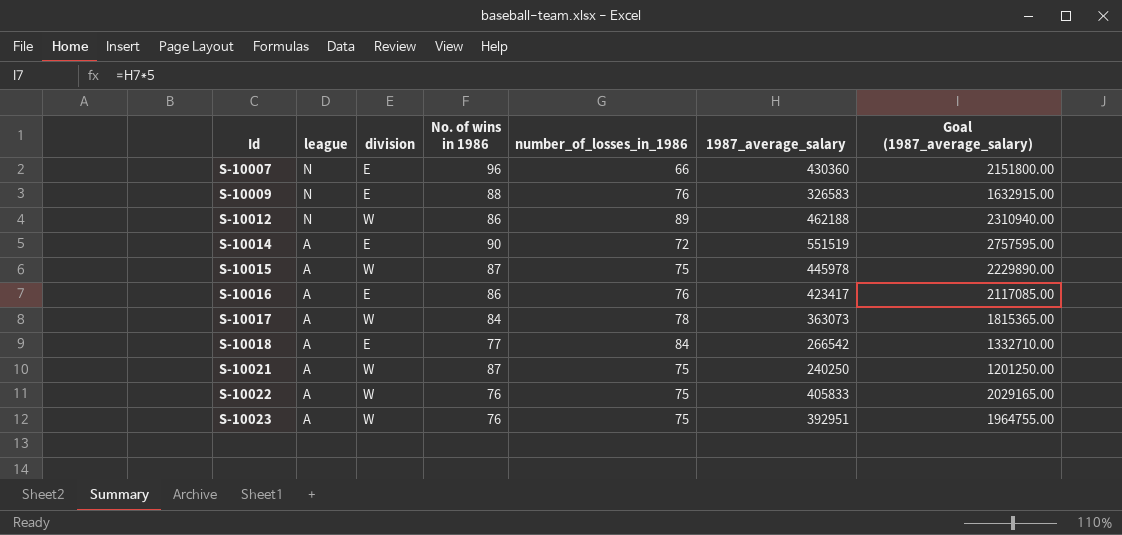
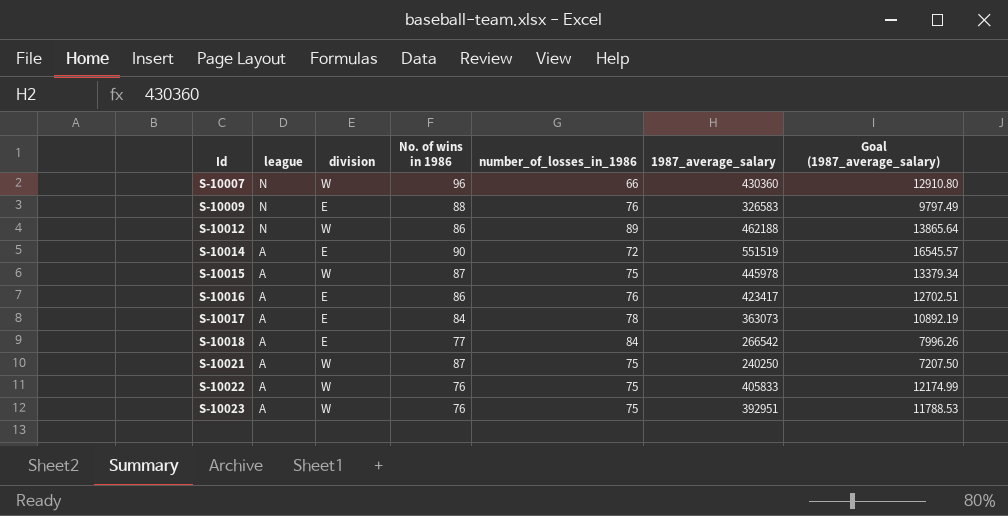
column Goal (1987_average_salary) | formula: [1987_average_salary] * 5 -> [1987_average_salary] * 0.03
S-10007 | division: E -> W
S-10017 | division: W -> E

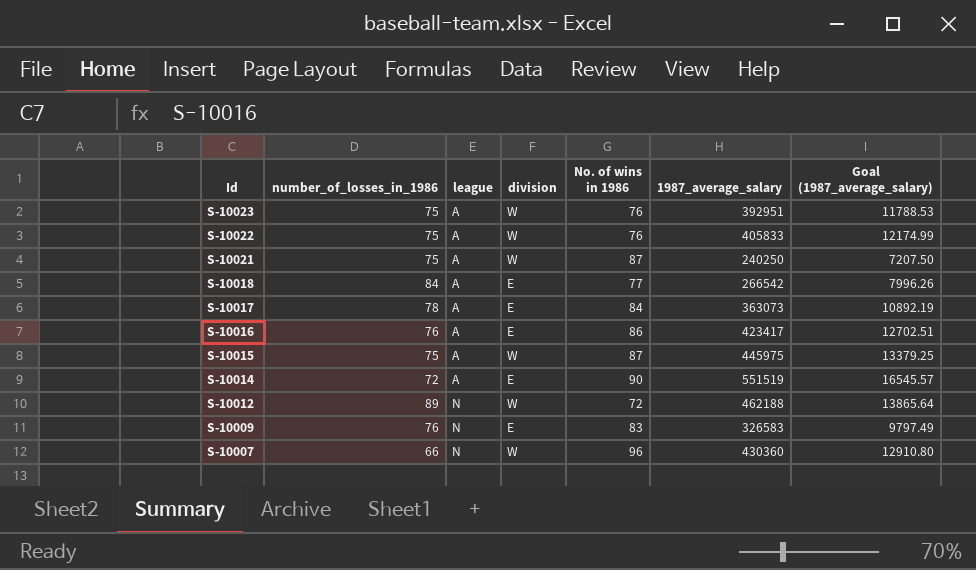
row order: Id ascending -> Id descending
column number_of_losses_in_1986 | position: 5 -> 2
S-10015 | 1987_average_salary: 445978 -> 445975
S-10015 | Goal (1987_average_salary): 13379.34 -> 13379.25
S-10012 | No. of wins in 1986: 86 -> 72
S-10009 | No. of wins in 1986: 88 -> 83

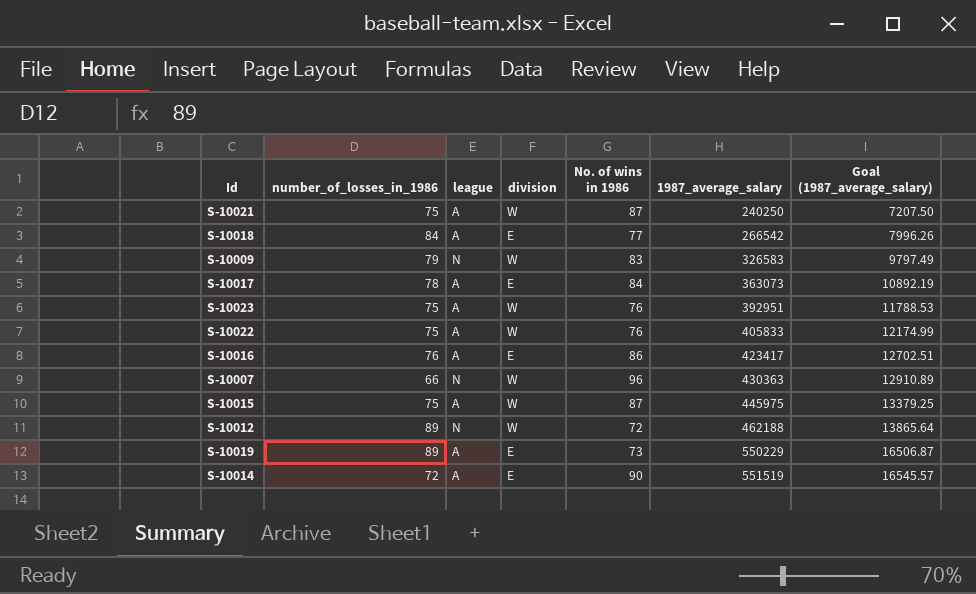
row order: Id descending -> 1987_average_salary ascending
S-10009 | number_of_losses_in_1986: 76 -> 79
S-10009 | division: E -> W
S-10007 | 1987_average_salary: 430360 -> 430363
S-10007 | Goal (1987_average_salary): 12910.80 -> 12910.89
row S-10019: none -> 89 | A | E | 73 | 550229 | 16506.87

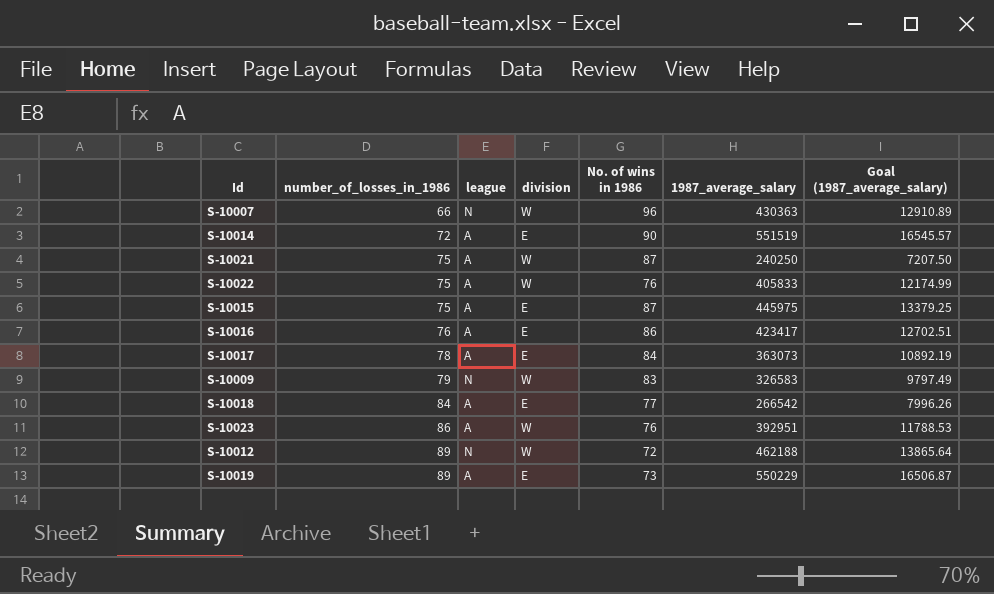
row order: 1987_average_salary ascending -> number_of_losses_in_1986 ascending
S-10015 | division: W -> E
S-10023 | number_of_losses_in_1986: 75 -> 86

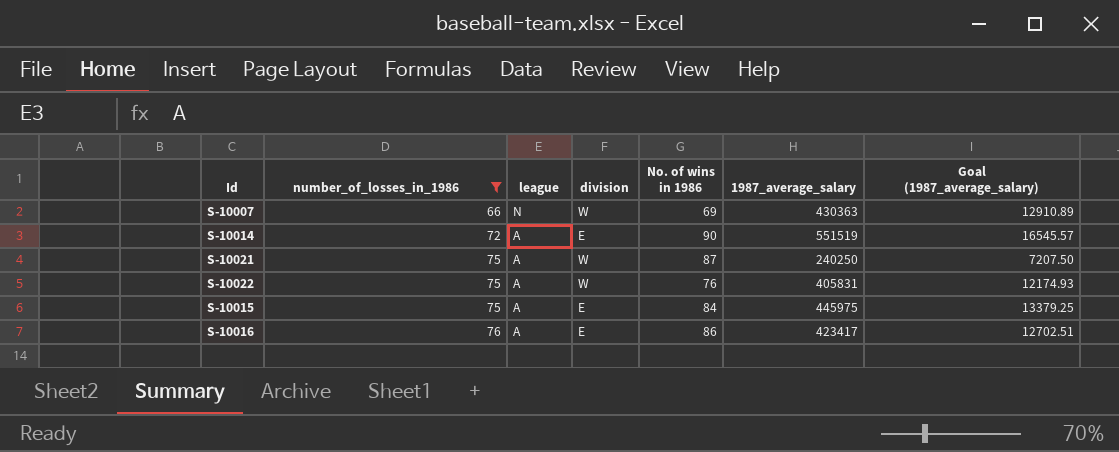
filter: none -> number_of_losses_in_1986 <= 76
S-10007 | No. of wins in 1986: 96 -> 69
S-10022 | 1987_average_salary: 405833 -> 405831
S-10022 | Goal (1987_average_salary): 12174.99 -> 12174.93
S-10015 | No. of wins in 1986: 87 -> 84

